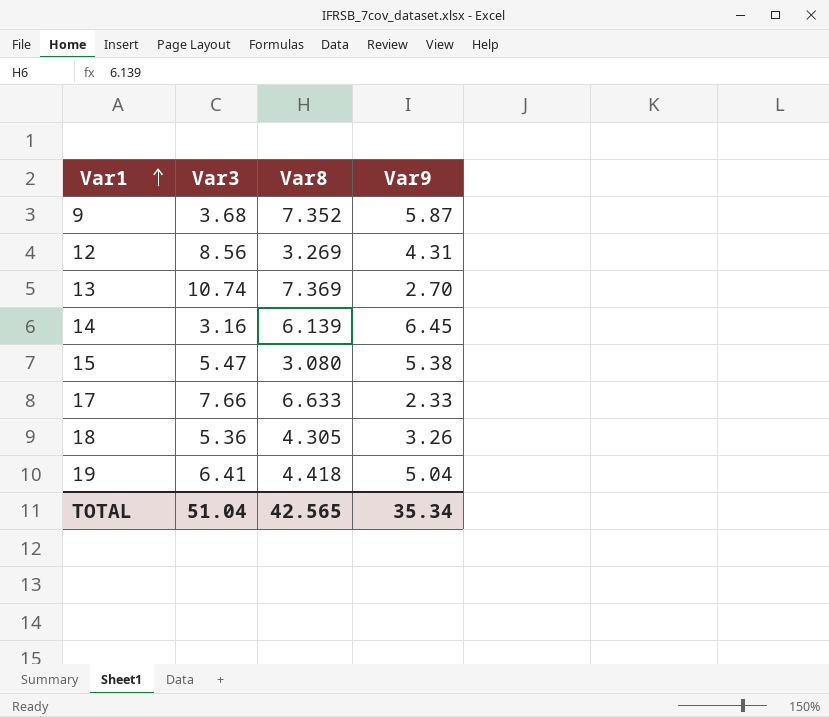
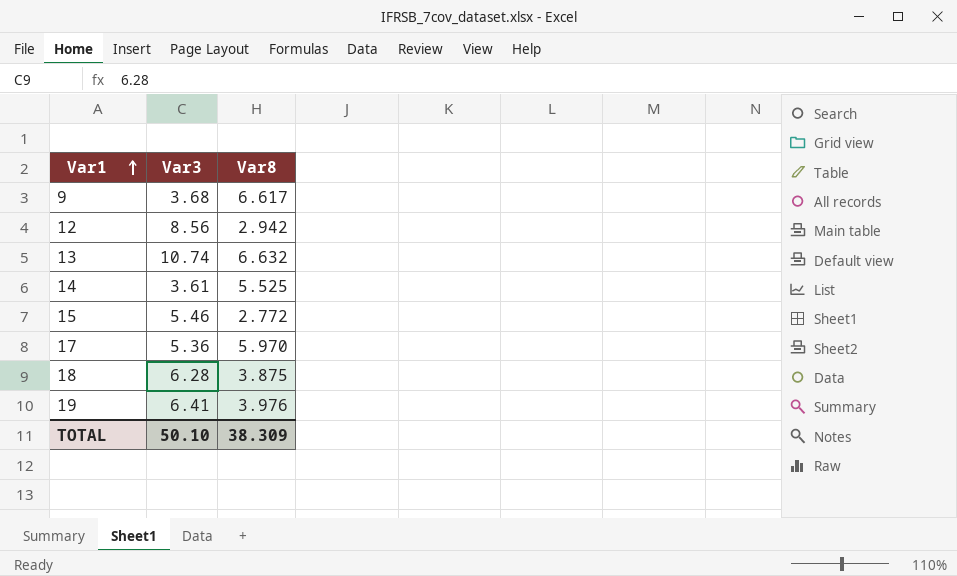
column Var9 | position: 4 -> none
9 | Var8: 7.352 -> 6.617
12 | Var8: 3.269 -> 2.942
13 | Var8: 7.369 -> 6.632
14 | Var3: 3.16 -> 3.61
14 | Var8: 6.139 -> 5.525
15 | Var3: 5.47 -> 5.46
15 | Var8: 3.080 -> 2.772
17 | Var3: 7.66 -> 5.36
17 | Var8: 6.633 -> 5.970
18 | Var3: 5.36 -> 6.28
18 | Var8: 4.305 -> 3.875
19 | Var8: 4.418 -> 3.976
TOTAL | Var3: 51.04 -> 50.10
TOTAL | Var8: 42.565 -> 38.309

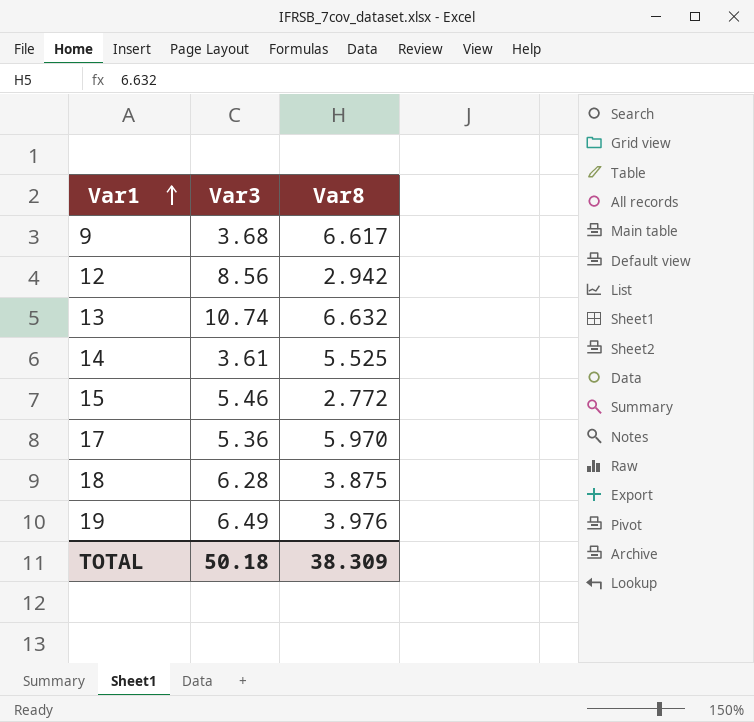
19 | Var3: 6.41 -> 6.49
TOTAL | Var3: 50.10 -> 50.18

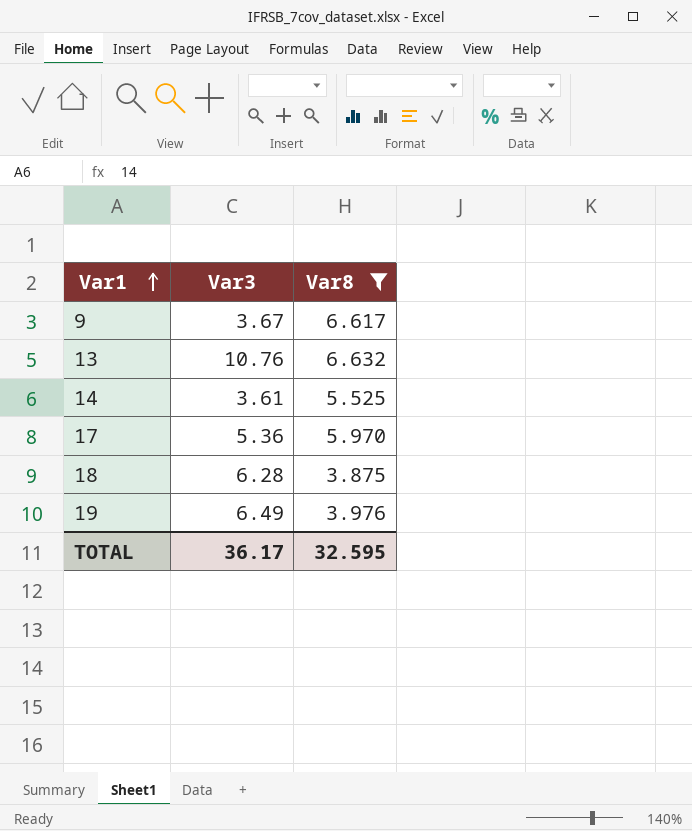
filter: none -> Var8 >= 3.875
9 | Var3: 3.68 -> 3.67
13 | Var3: 10.74 -> 10.76
TOTAL | Var3: 50.18 -> 36.17
TOTAL | Var8: 38.309 -> 32.595

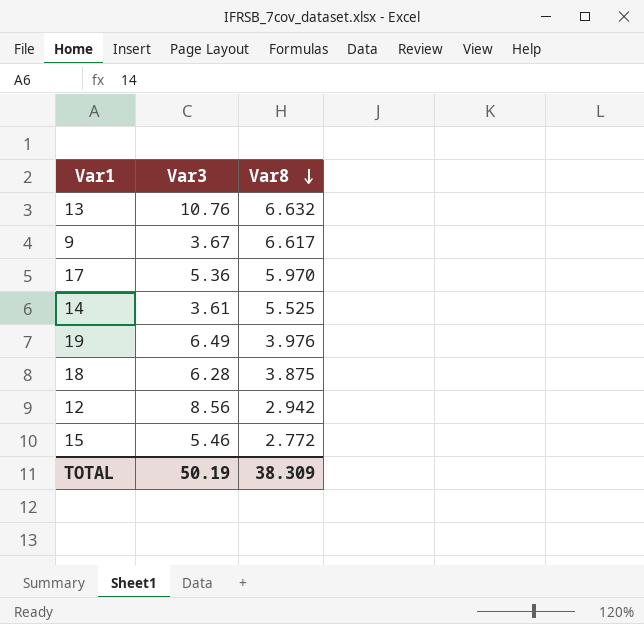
filter: Var8 >= 3.875 -> none
row order: Var1 ascending -> Var8 descending
TOTAL | Var3: 36.17 -> 50.19
TOTAL | Var8: 32.595 -> 38.309

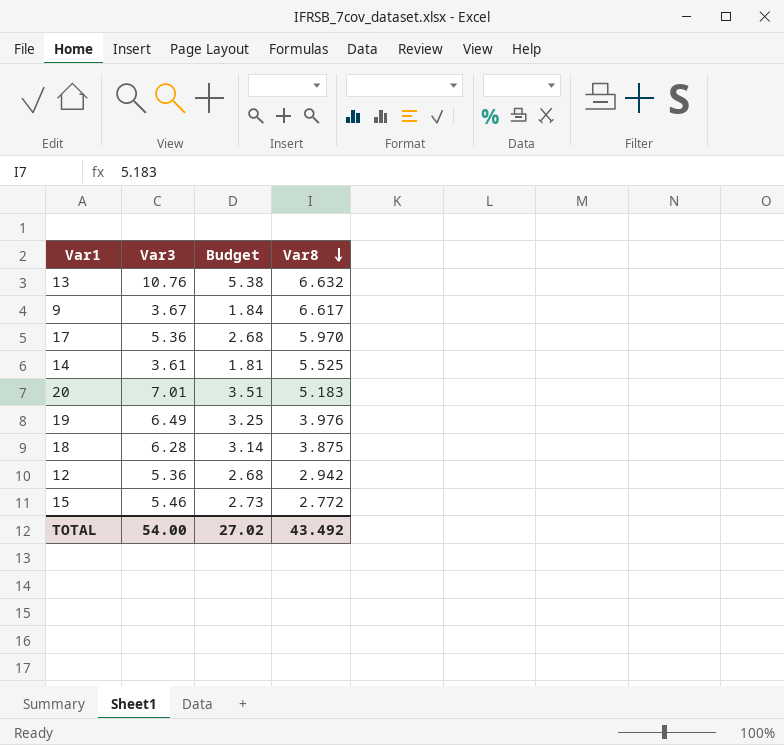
column Budget | formula: none -> [Var3] * 0.5
row 20: none -> 7.01 | 3.51 | 5.183
12 | Var3: 8.56 -> 5.36
TOTAL | Var3: 50.19 -> 54.00
TOTAL | Var8: 38.309 -> 43.492

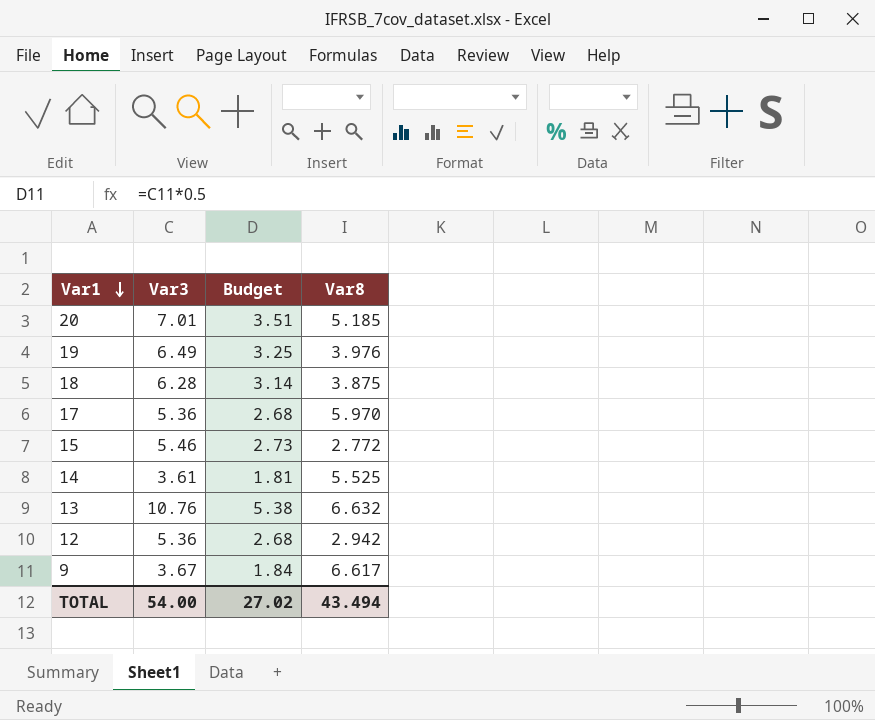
row order: Var8 descending -> Var1 descending
20 | Var8: 5.183 -> 5.185
TOTAL | Var8: 43.492 -> 43.494

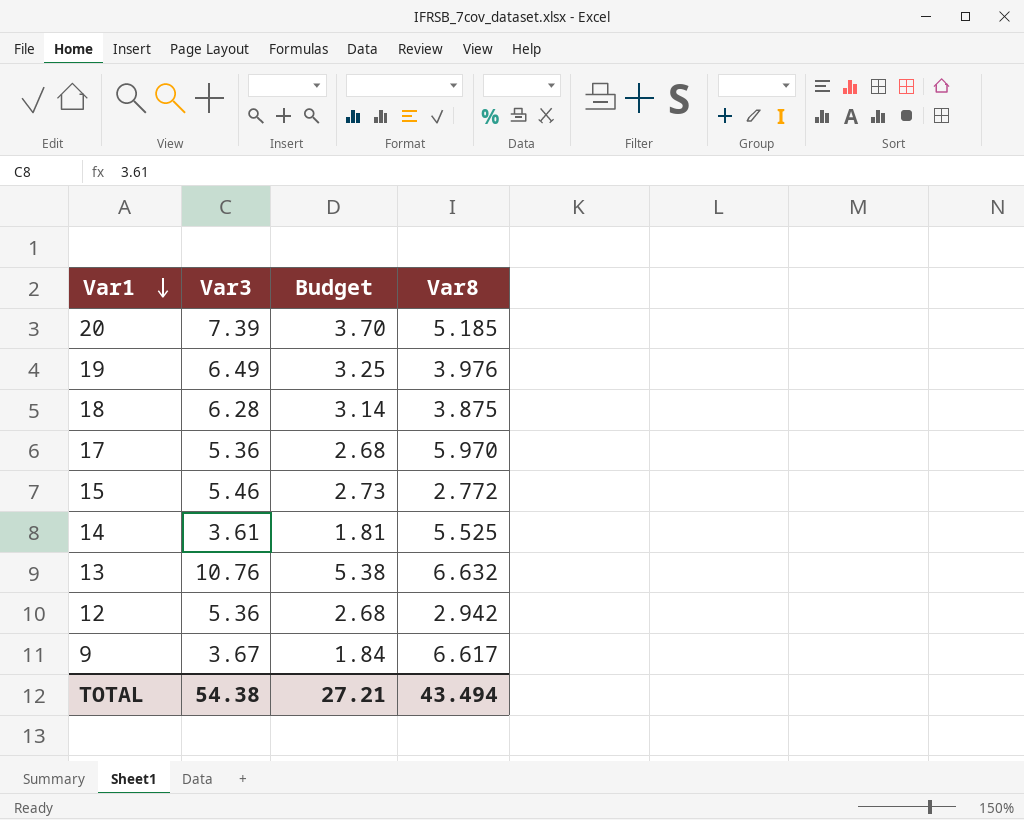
20 | Var3: 7.01 -> 7.39
20 | Budget: 3.51 -> 3.70
TOTAL | Var3: 54.00 -> 54.38
TOTAL | Budget: 27.02 -> 27.21

